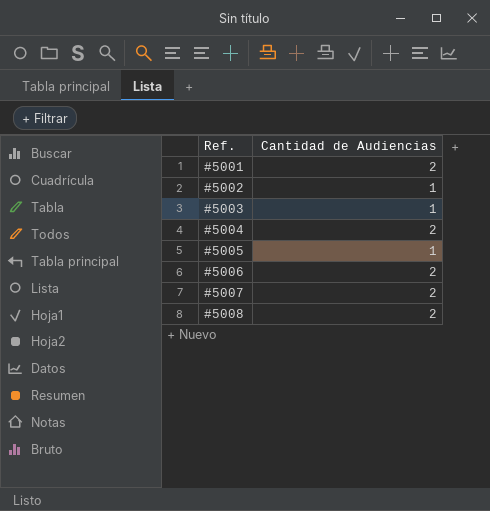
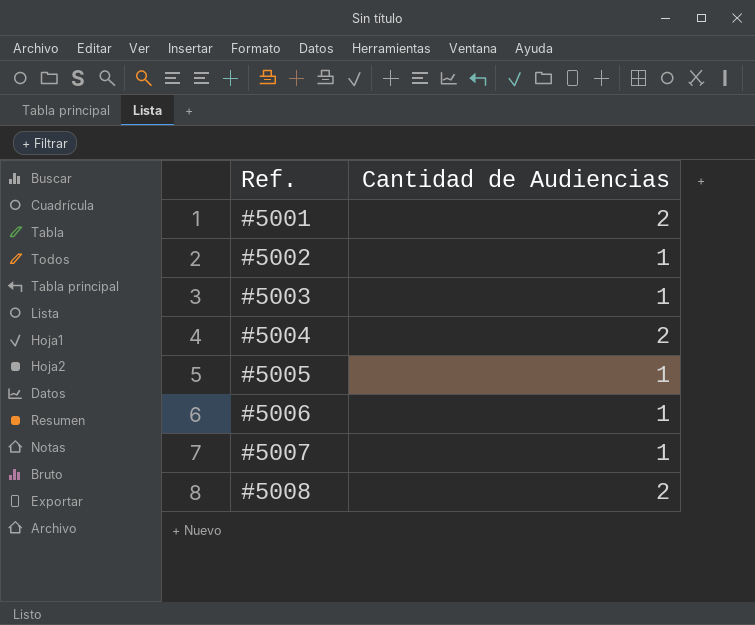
#5006 | Cantidad de Audiencias: 2 -> 1
#5007 | Cantidad de Audiencias: 2 -> 1

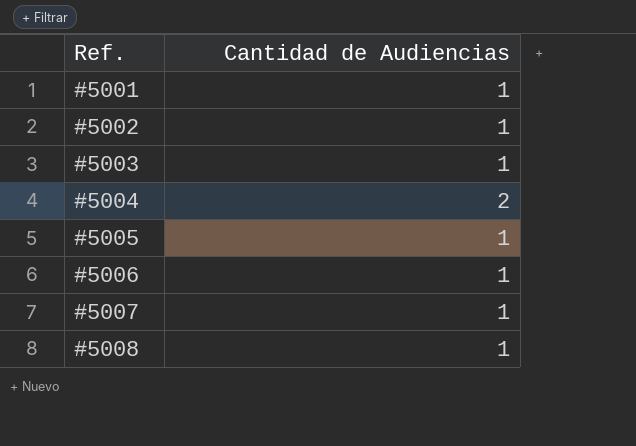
#5001 | Cantidad de Audiencias: 2 -> 1
#5008 | Cantidad de Audiencias: 2 -> 1

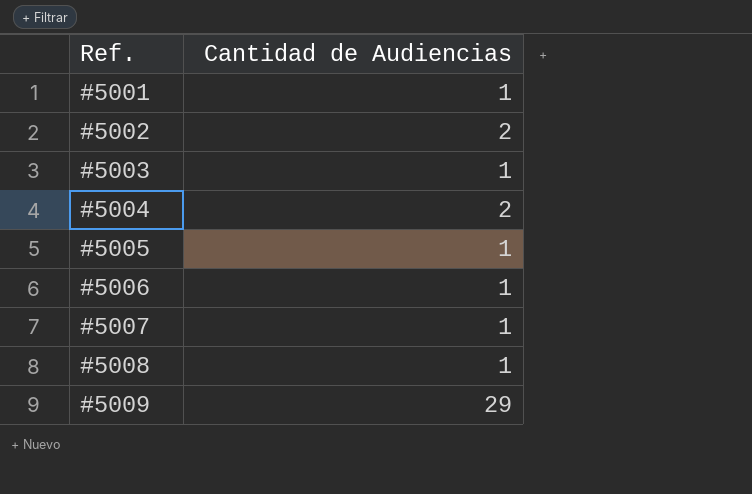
#5002 | Cantidad de Audiencias: 1 -> 2
row #5009: none -> 29

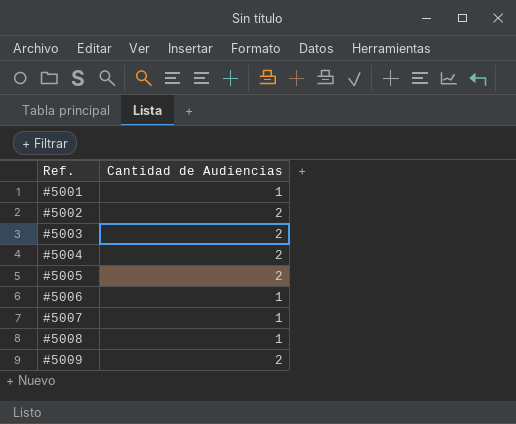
#5003 | Cantidad de Audiencias: 1 -> 2
#5005 | Cantidad de Audiencias: 1 -> 2
#5009 | Cantidad de Audiencias: 29 -> 2

